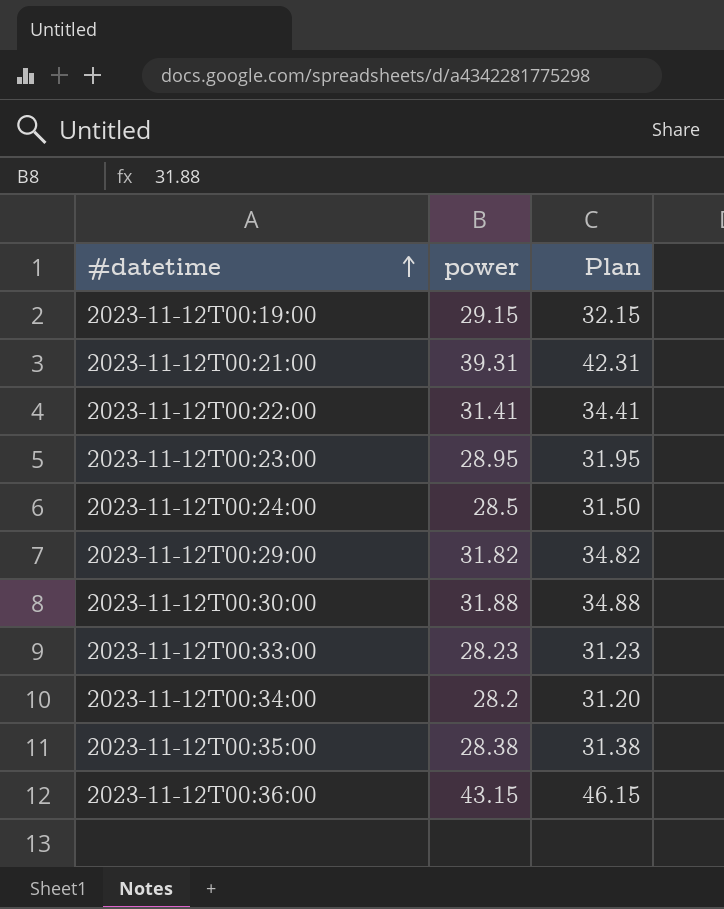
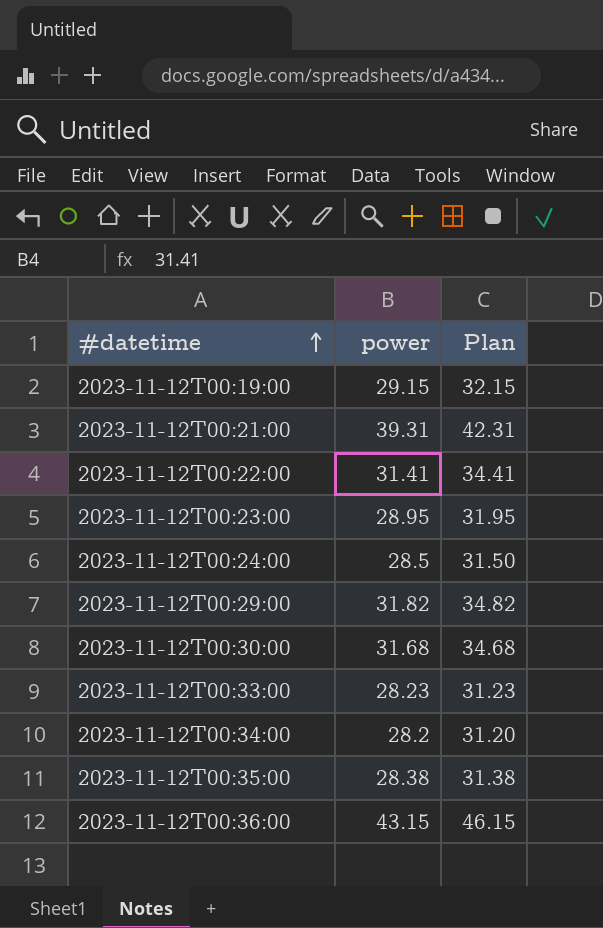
2023-11-12T00:30:00 | power: 31.88 -> 31.68
2023-11-12T00:30:00 | Plan: 34.88 -> 34.68

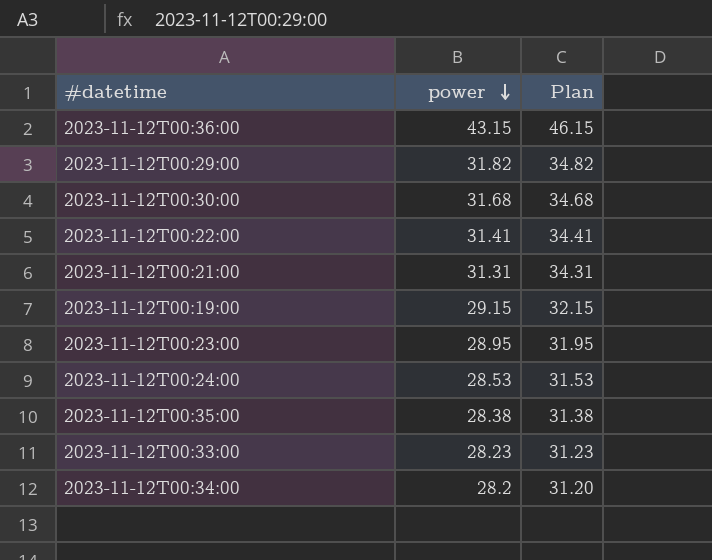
row order: #datetime ascending -> power descending
2023-11-12T00:21:00 | power: 39.31 -> 31.31
2023-11-12T00:21:00 | Plan: 42.31 -> 34.31
2023-11-12T00:24:00 | power: 28.5 -> 28.53
2023-11-12T00:24:00 | Plan: 31.50 -> 31.53

